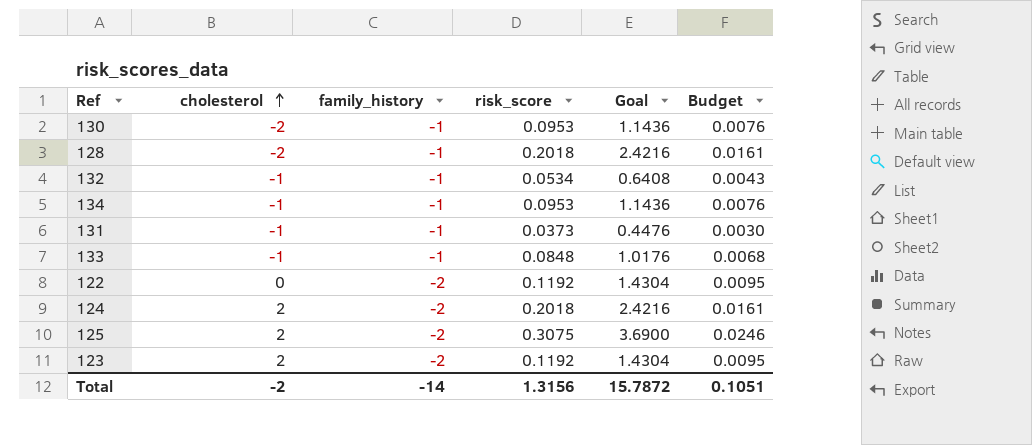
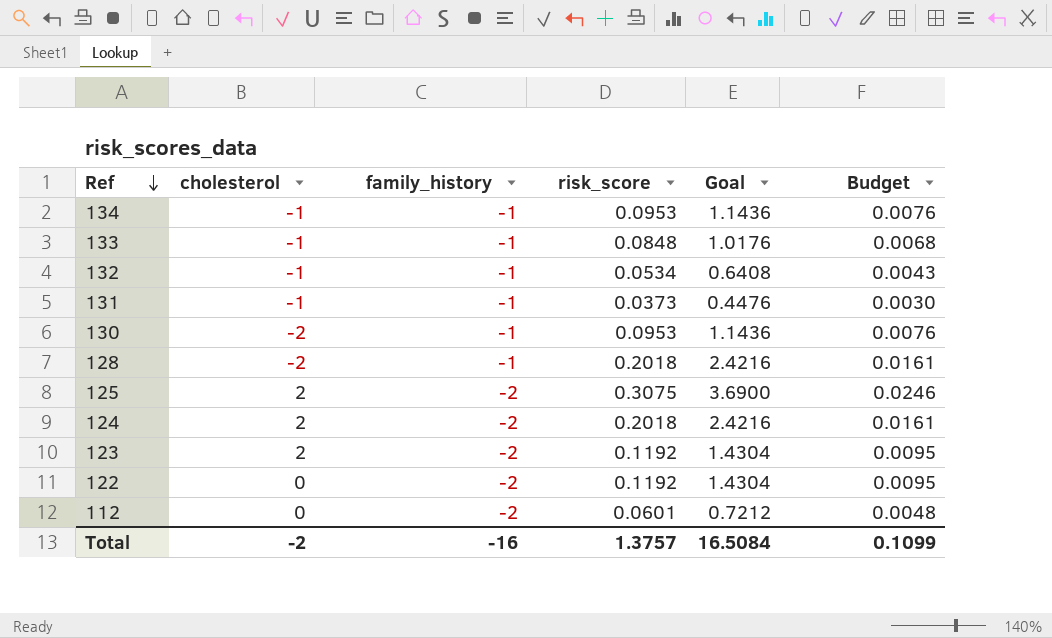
row order: cholesterol ascending -> Ref descending
row 112: none -> 0 | -2 | 0.0601 | 0.7212 | 0.0048
Total | family_history: -14 -> -16
Total | risk_score: 1.3156 -> 1.3757
Total | Goal: 15.7872 -> 16.5084
Total | Budget: 0.1051 -> 0.1099

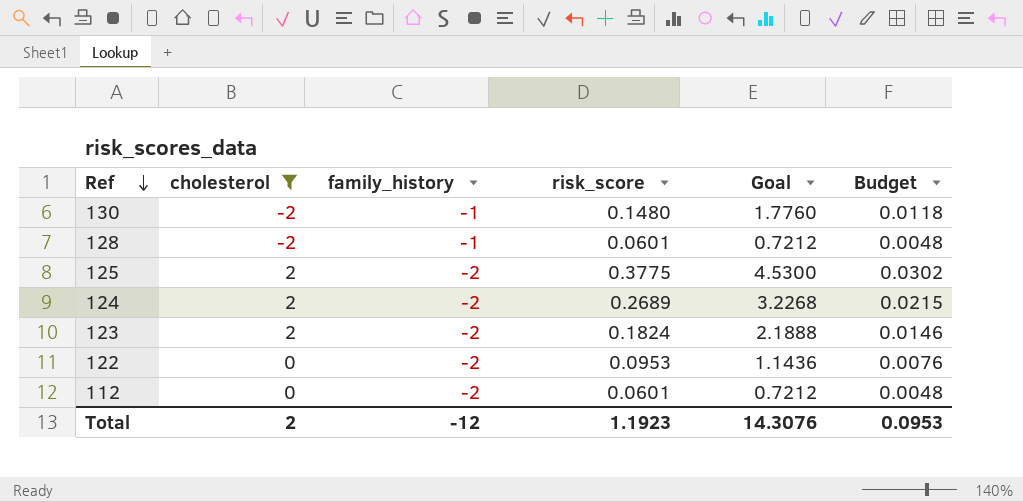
filter: none -> cholesterol != -1
130 | risk_score: 0.0953 -> 0.1480
130 | Goal: 1.1436 -> 1.7760
130 | Budget: 0.0076 -> 0.0118
128 | risk_score: 0.2018 -> 0.0601
128 | Goal: 2.4216 -> 0.7212
128 | Budget: 0.0161 -> 0.0048
125 | risk_score: 0.3075 -> 0.3775
125 | Goal: 3.6900 -> 4.5300
125 | Budget: 0.0246 -> 0.0302
124 | risk_score: 0.2018 -> 0.2689
124 | Goal: 2.4216 -> 3.2268
124 | Budget: 0.0161 -> 0.0215
123 | risk_score: 0.1192 -> 0.1824
123 | Goal: 1.4304 -> 2.1888
123 | Budget: 0.0095 -> 0.0146
122 | risk_score: 0.1192 -> 0.0953
122 | Goal: 1.4304 -> 1.1436
122 | Budget: 0.0095 -> 0.0076
Total | cholesterol: -2 -> 2
Total | family_history: -16 -> -12
Total | risk_score: 1.3757 -> 1.1923
Total | Goal: 16.5084 -> 14.3076
Total | Budget: 0.1099 -> 0.0953

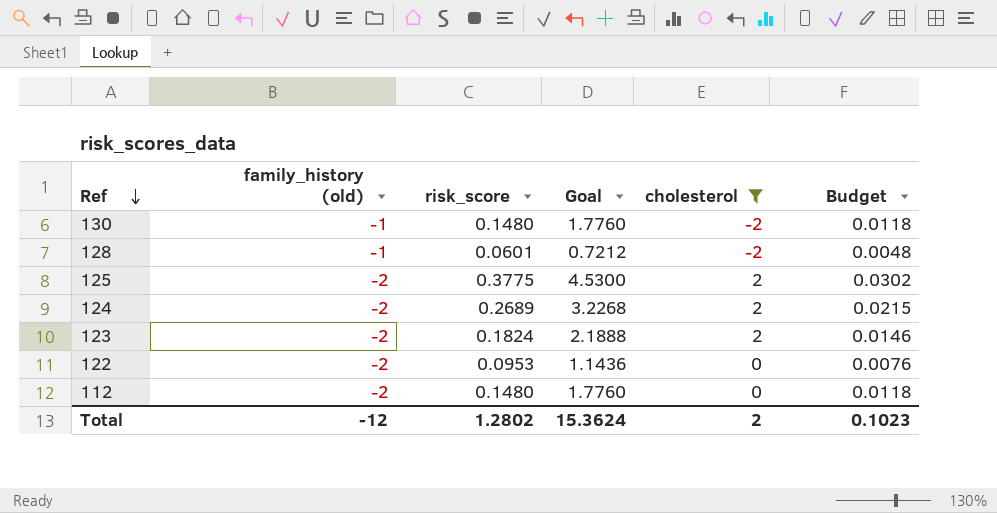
column name: family_history -> family_history (old)
column cholesterol | position: 2 -> 5
112 | risk_score: 0.0601 -> 0.1480
112 | Goal: 0.7212 -> 1.7760
112 | Budget: 0.0048 -> 0.0118
Total | risk_score: 1.1923 -> 1.2802
Total | Goal: 14.3076 -> 15.3624
Total | Budget: 0.0953 -> 0.1023

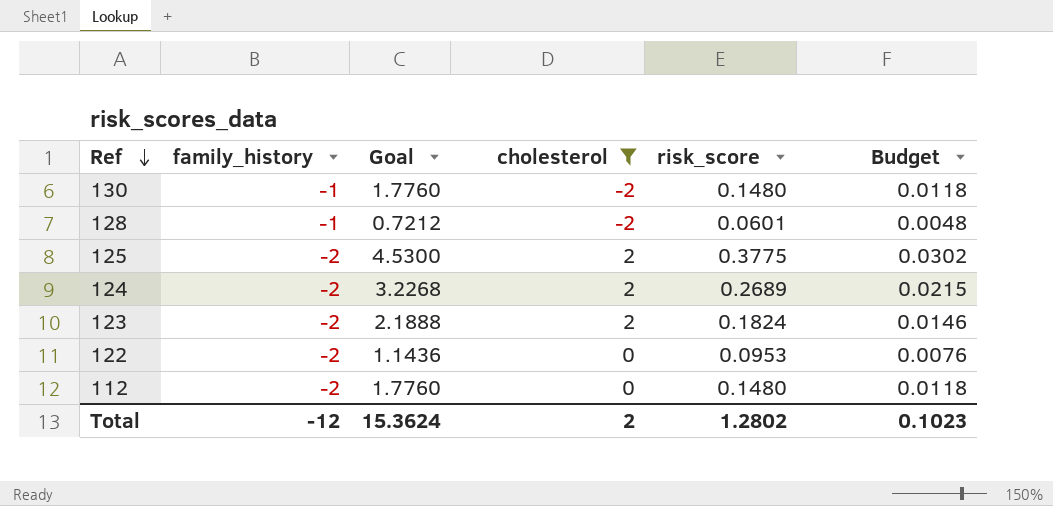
column name: family_history (old) -> family_history
column risk_score | position: 3 -> 5

